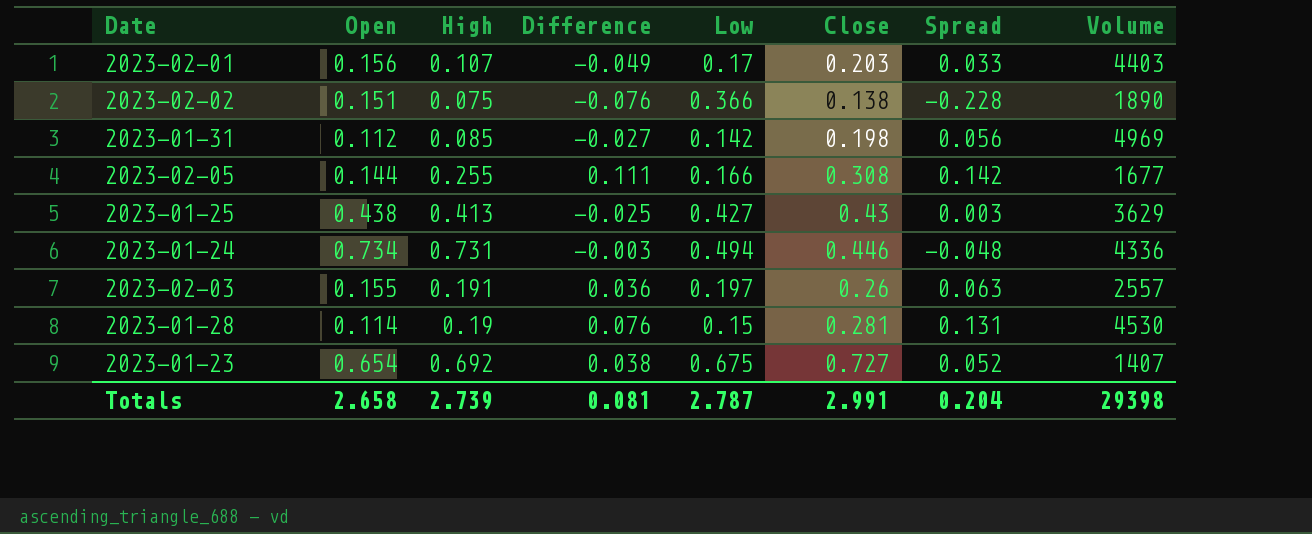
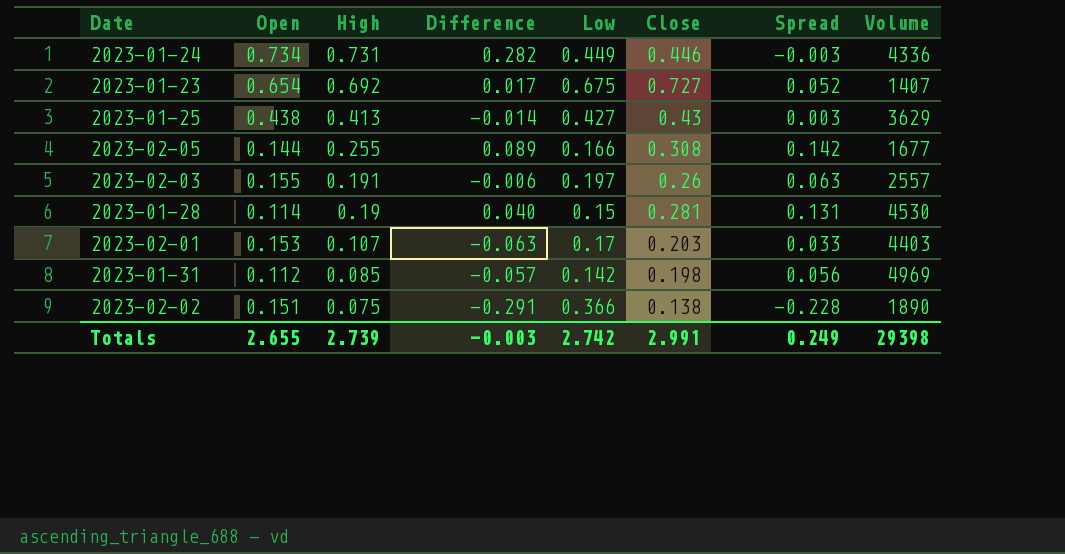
row order: none -> High descending
column Difference | formula: [High] - [Open] -> [High] - [Low]
2023-01-24 | Low: 0.494 -> 0.449
2023-01-24 | Spread: -0.048 -> -0.003
2023-02-01 | Open: 0.156 -> 0.153
Totals | Open: 2.658 -> 2.655
Totals | Difference: 0.081 -> -0.003
Totals | Low: 2.787 -> 2.742
Totals | Spread: 0.204 -> 0.249

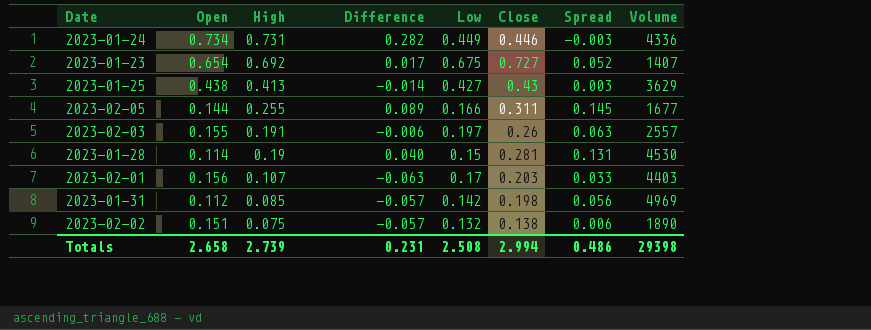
2023-02-05 | Close: 0.308 -> 0.311
2023-02-05 | Spread: 0.142 -> 0.145
2023-02-01 | Open: 0.153 -> 0.156
2023-02-02 | Difference: -0.291 -> -0.057
2023-02-02 | Low: 0.366 -> 0.132
2023-02-02 | Spread: -0.228 -> 0.006
Totals | Open: 2.655 -> 2.658
Totals | Difference: -0.003 -> 0.231
Totals | Low: 2.742 -> 2.508
Totals | Close: 2.991 -> 2.994
Totals | Spread: 0.249 -> 0.486

